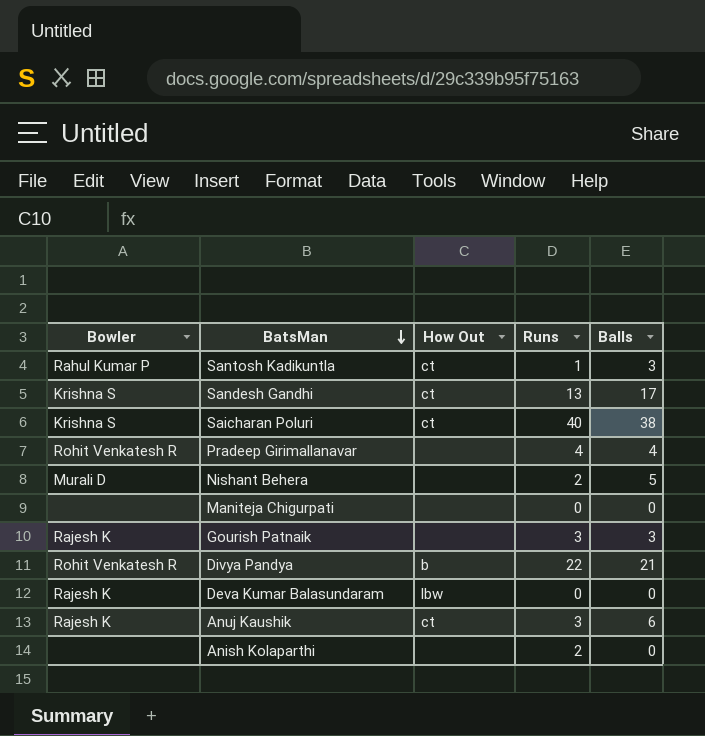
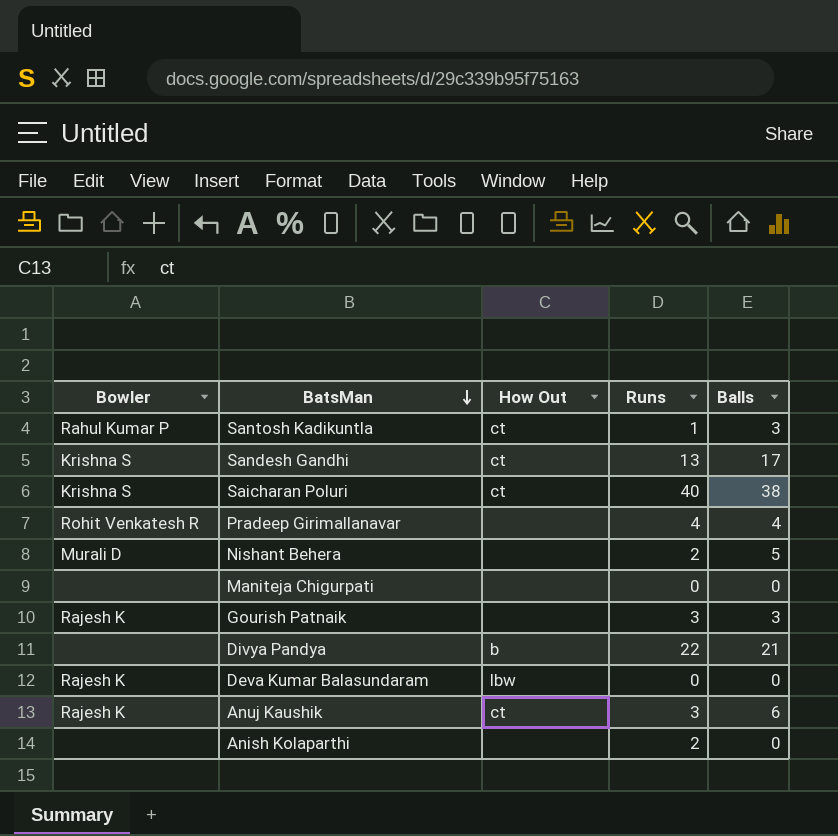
Divya Pandya | Bowler: Rohit Venkatesh R -> none

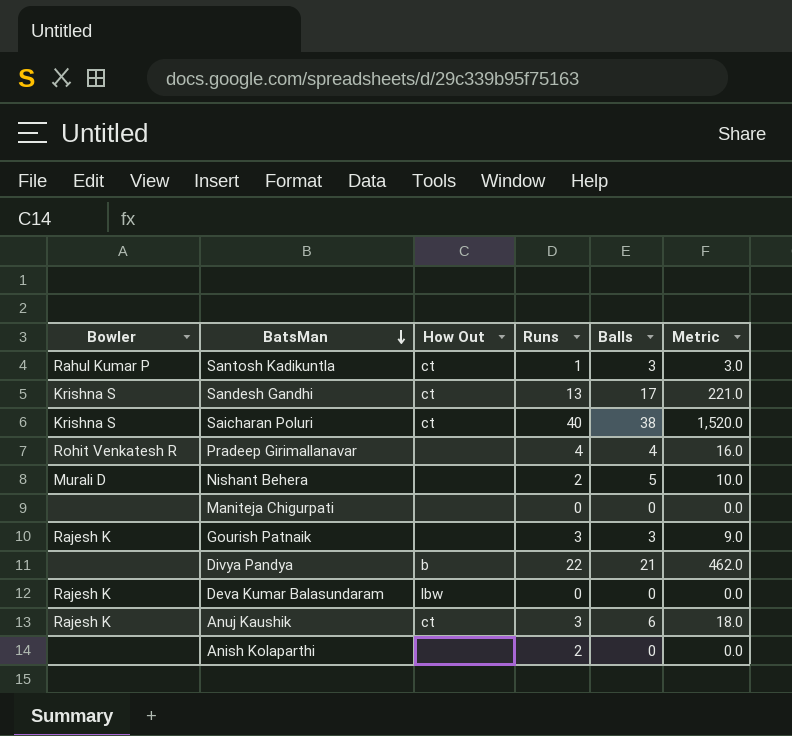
column Metric | formula: none -> [Runs] * [Balls]

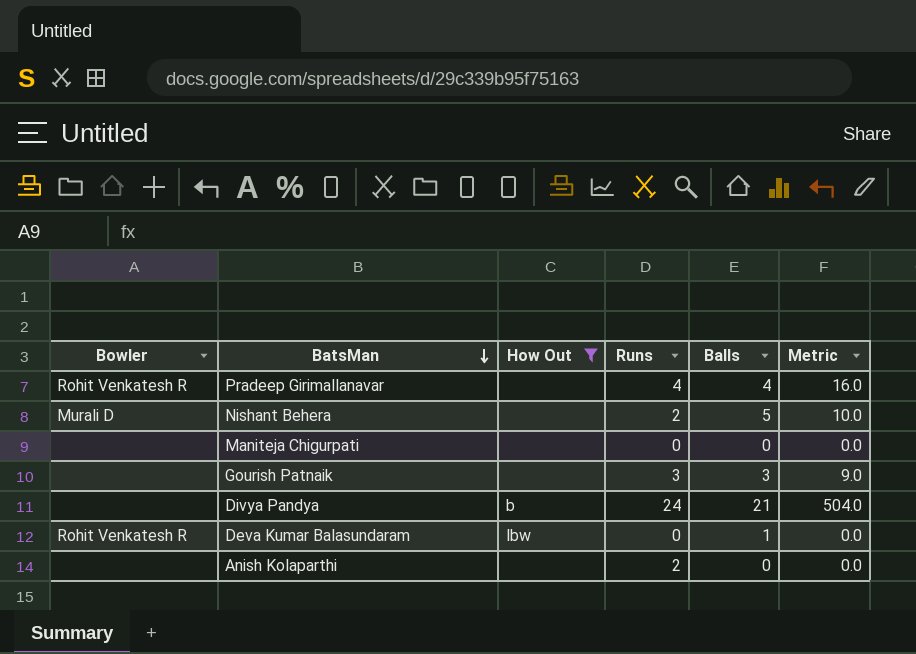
filter: none -> How Out != ct
Gourish Patnaik | Bowler: Rajesh K -> none
Divya Pandya | Runs: 22 -> 24
Divya Pandya | Metric: 462.0 -> 504.0
Deva Kumar Balasundaram | Bowler: Rajesh K -> Rohit Venkatesh R
Deva Kumar Balasundaram | Balls: 0 -> 1

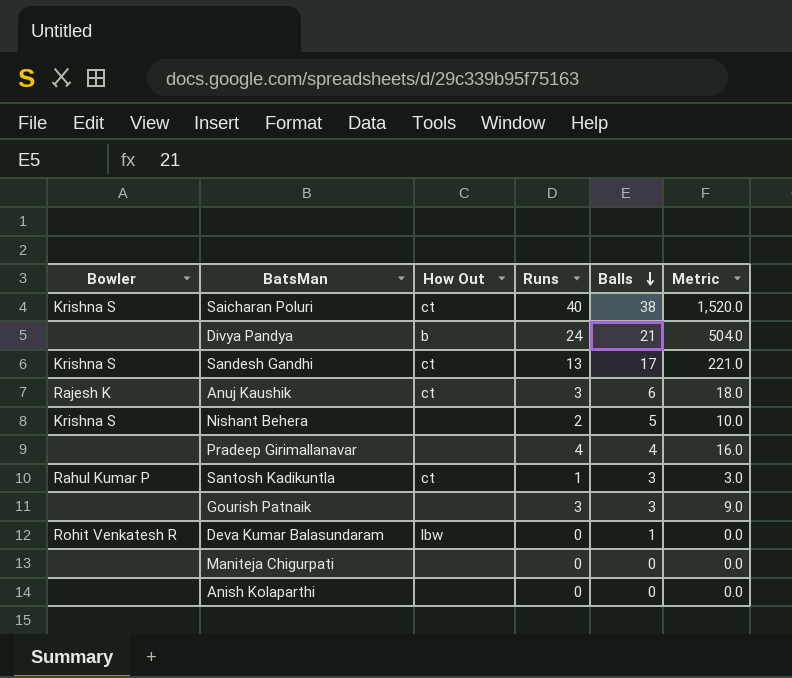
filter: How Out != ct -> none
row order: BatsMan descending -> Balls descending
Nishant Behera | Bowler: Murali D -> Krishna S
Pradeep Girimallanavar | Bowler: Rohit Venkatesh R -> none
Anish Kolaparthi | Runs: 2 -> 0

